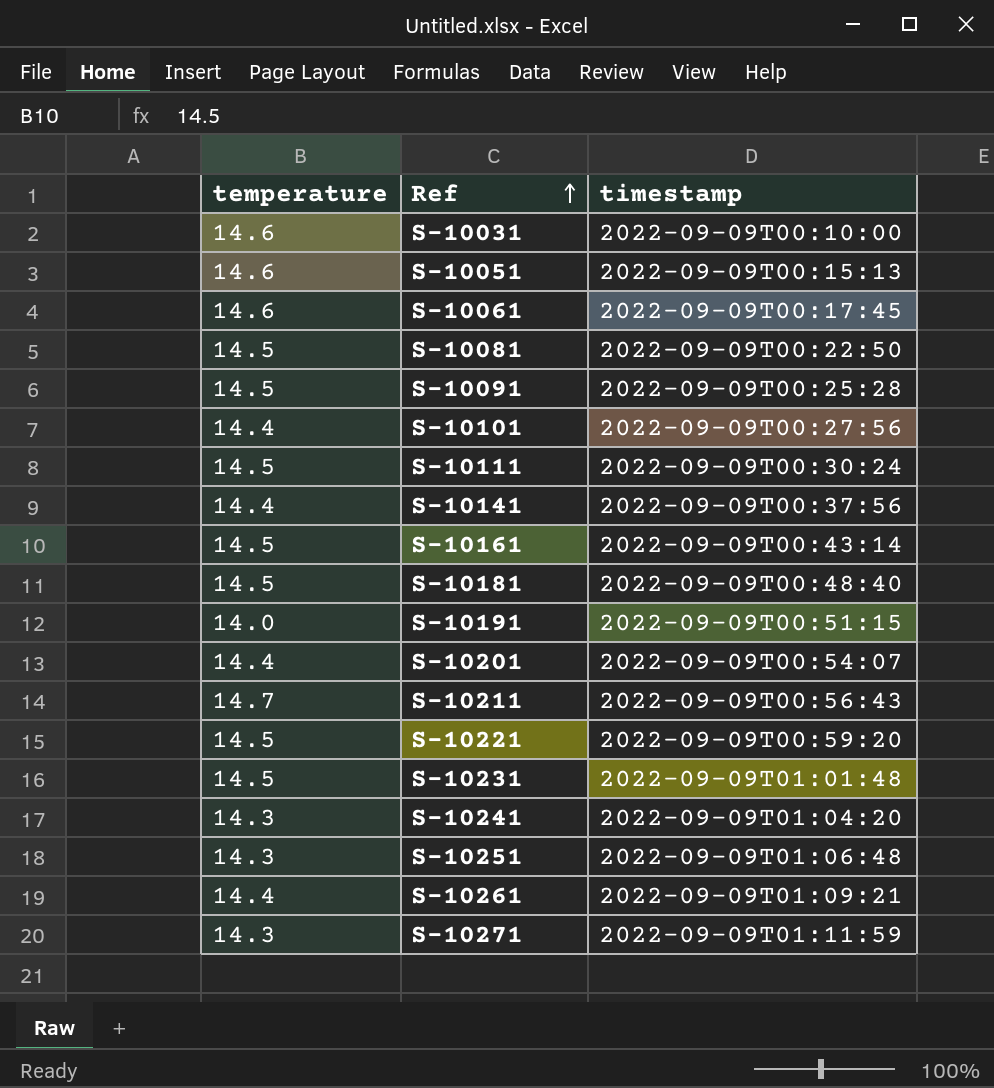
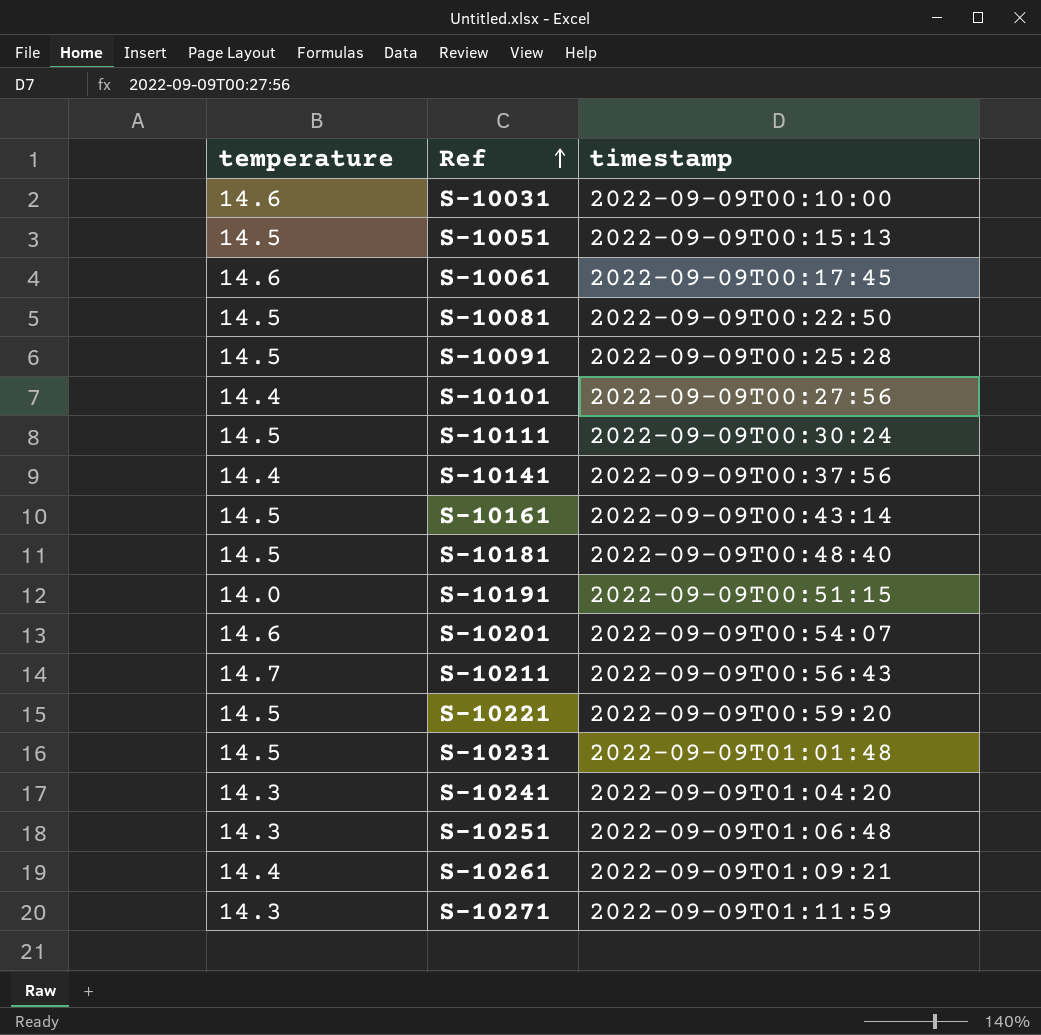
S-10051 | temperature: 14.6 -> 14.5
S-10201 | temperature: 14.4 -> 14.6

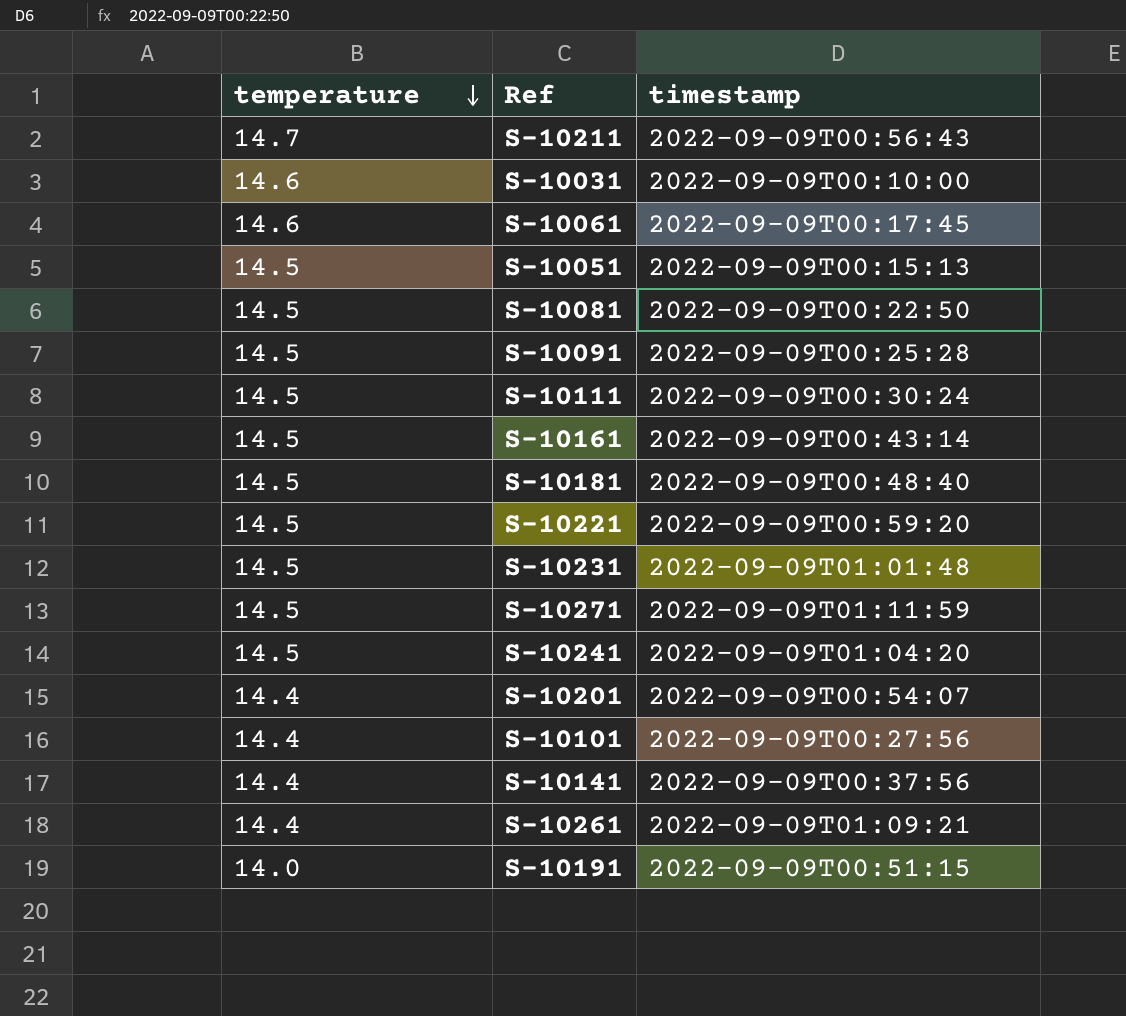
row order: Ref ascending -> temperature descending
row S-10251: 14.3 | 2022-09-09T01:06:48 -> none
S-10271 | temperature: 14.3 -> 14.5
S-10241 | temperature: 14.3 -> 14.5
S-10201 | temperature: 14.6 -> 14.4

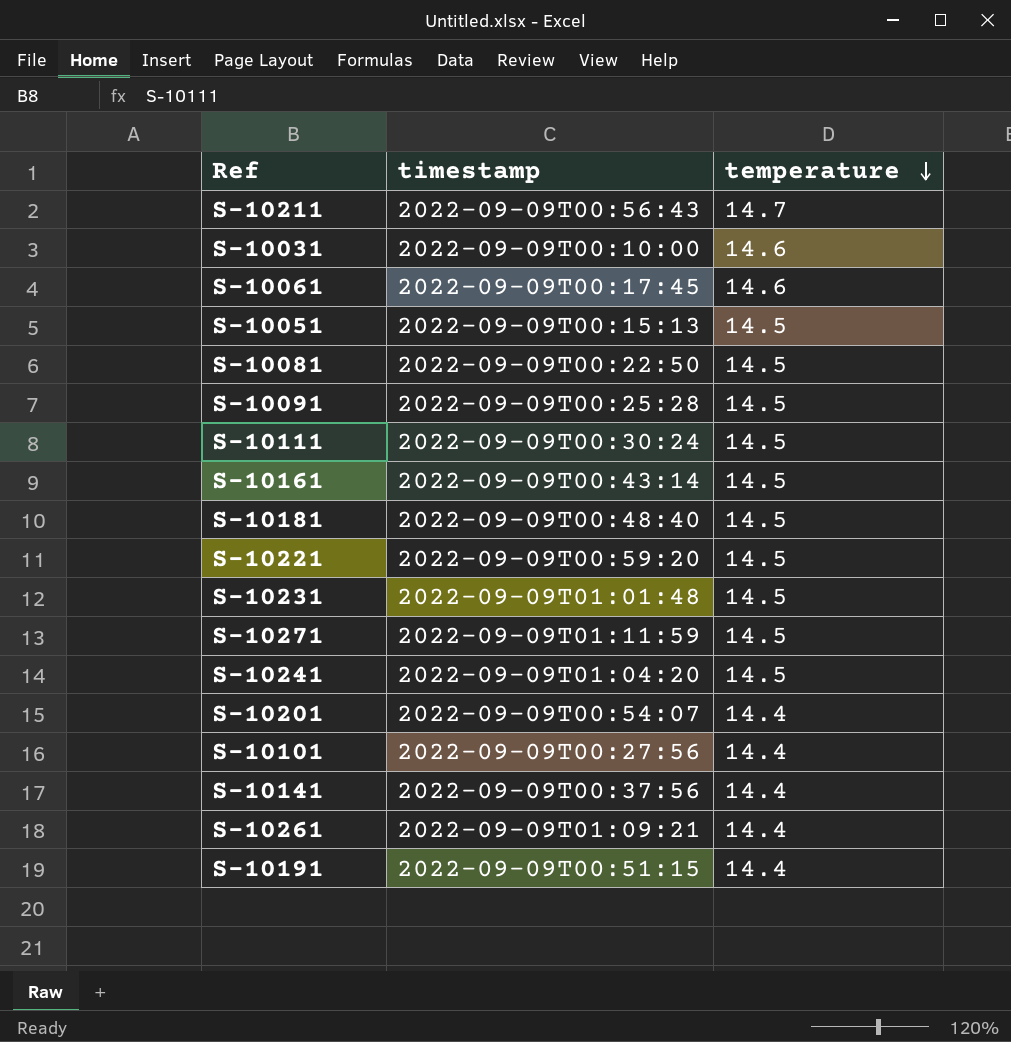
column temperature | position: 1 -> 3
S-10191 | temperature: 14.0 -> 14.4

